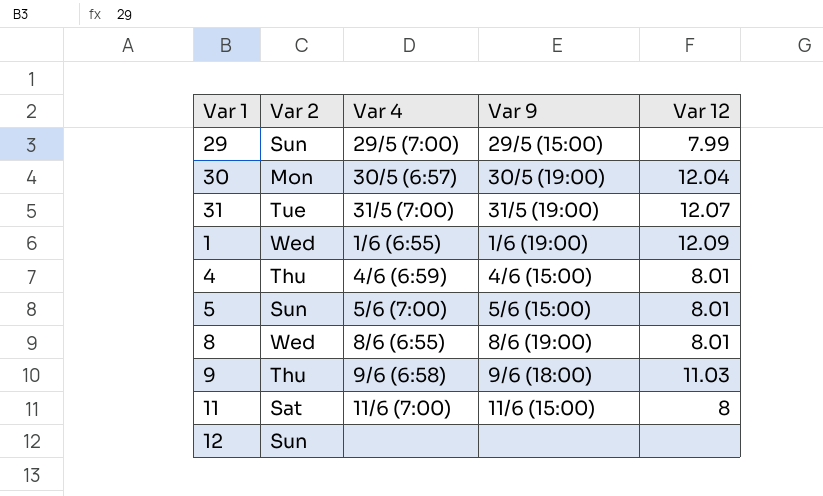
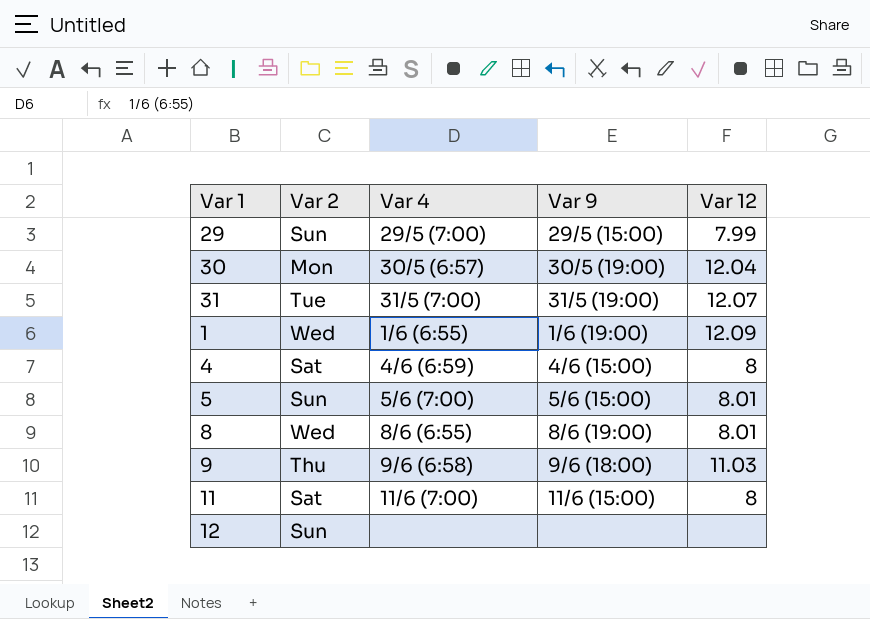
4 | Var 2: Thu -> Sat
4 | Var 12: 8.01 -> 8

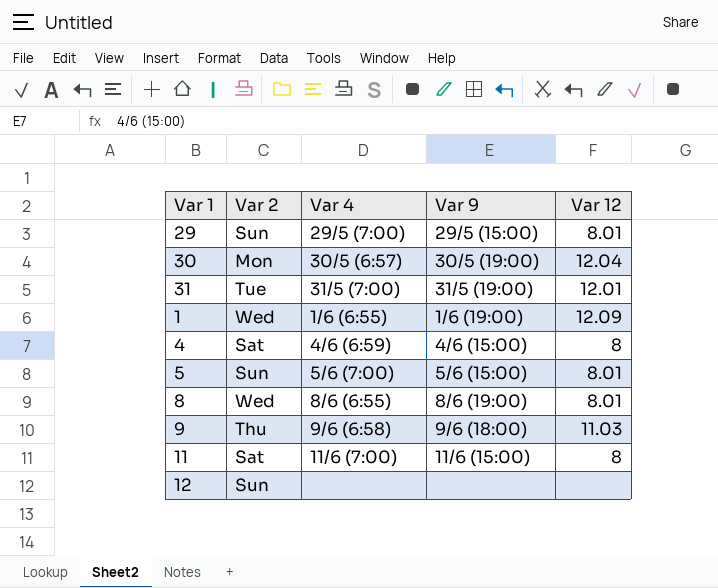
29 | Var 12: 7.99 -> 8.01
31 | Var 12: 12.07 -> 12.01

